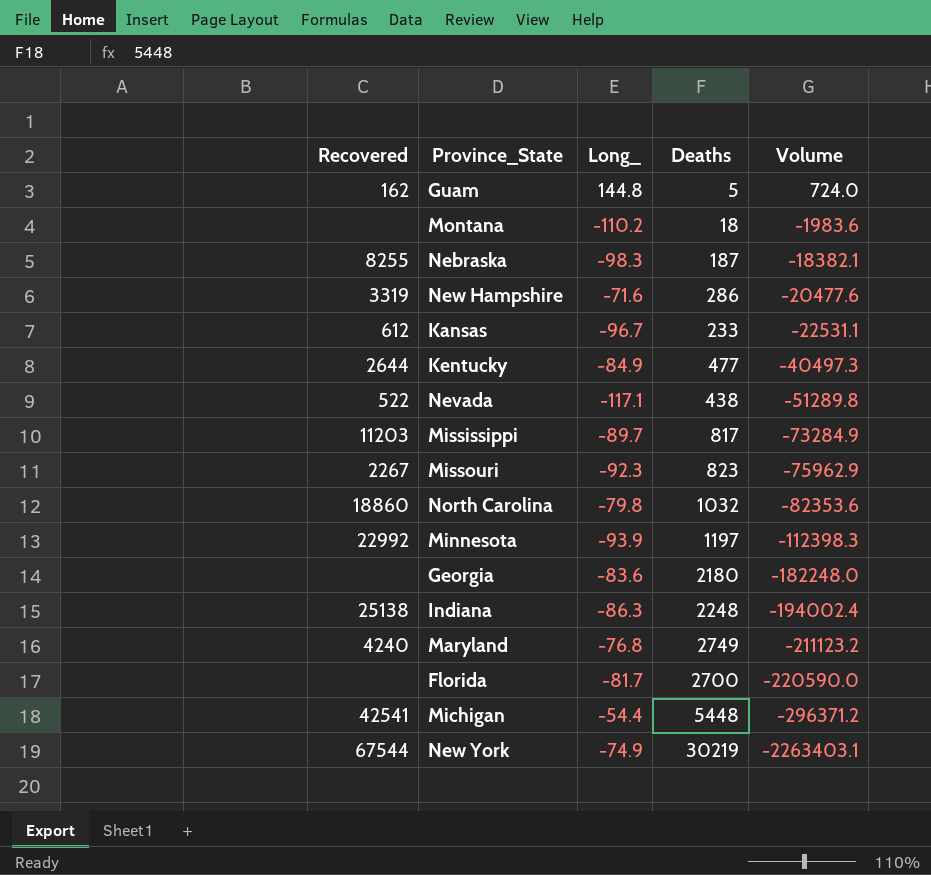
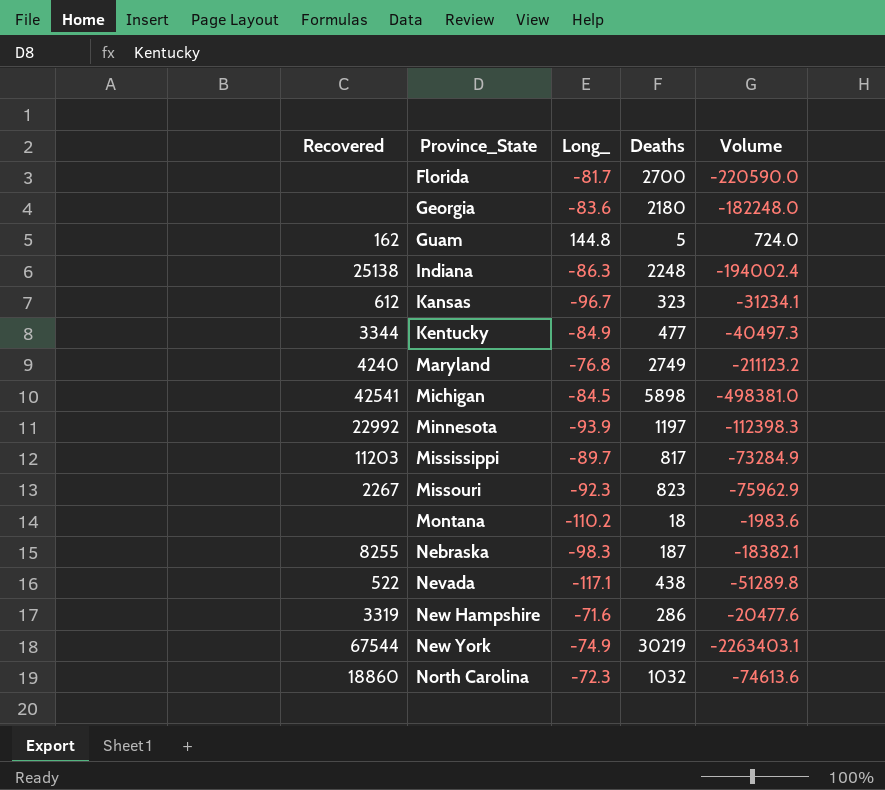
row order: Volume descending -> Province_State ascending
Kansas | Deaths: 233 -> 323
Kansas | Volume: -22531.1 -> -31234.1
Kentucky | Recovered: 2644 -> 3344
Michigan | Long_: -54.4 -> -84.5
Michigan | Deaths: 5448 -> 5898
Michigan | Volume: -296371.2 -> -498381.0
North Carolina | Long_: -79.8 -> -72.3
North Carolina | Volume: -82353.6 -> -74613.6

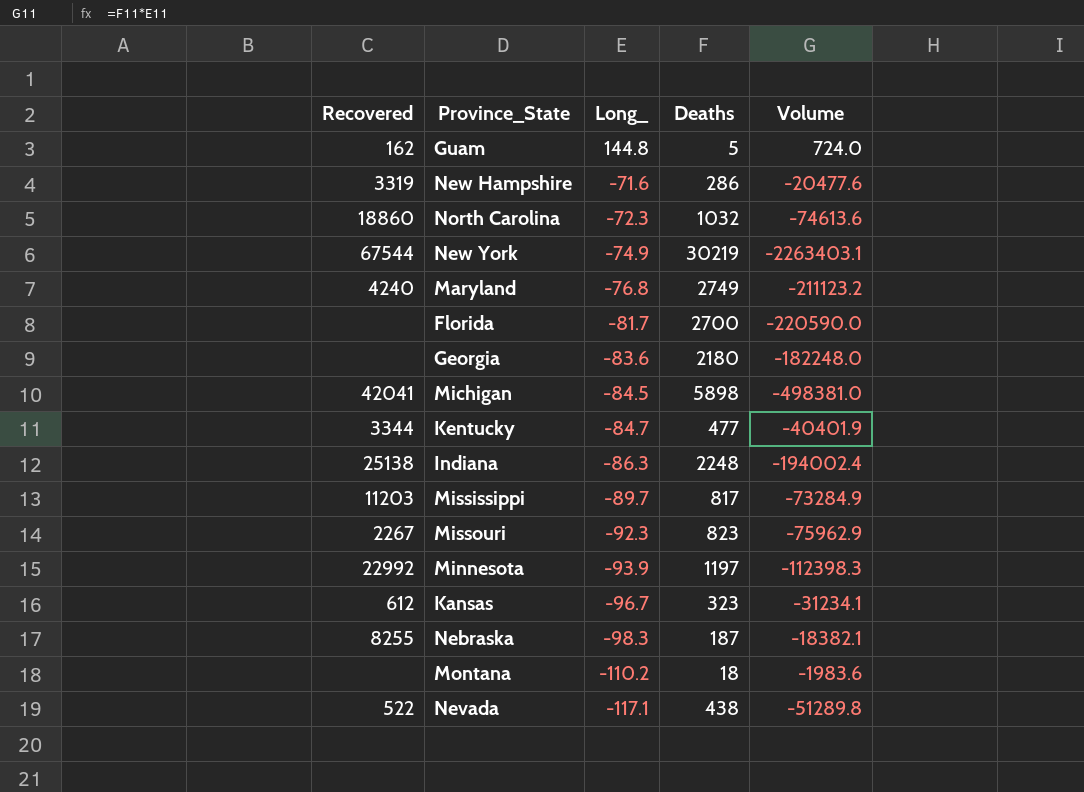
row order: Province_State ascending -> Long_ descending
Michigan | Recovered: 42541 -> 42041
Kentucky | Long_: -84.9 -> -84.7
Kentucky | Volume: -40497.3 -> -40401.9

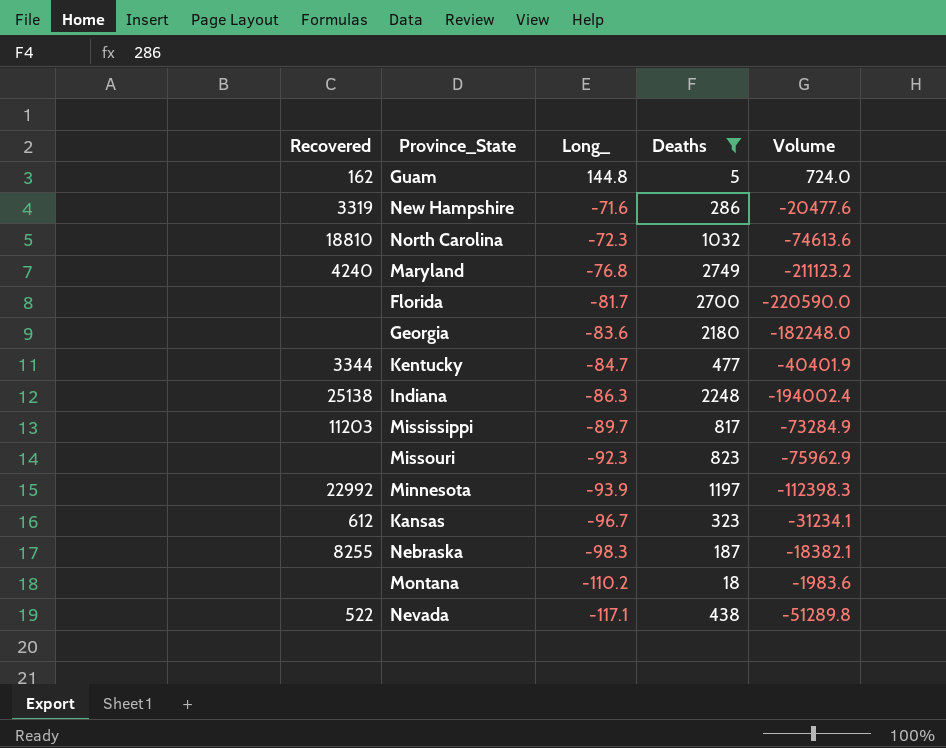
filter: none -> Deaths <= 2749
North Carolina | Recovered: 18860 -> 18810
Missouri | Recovered: 2267 -> none

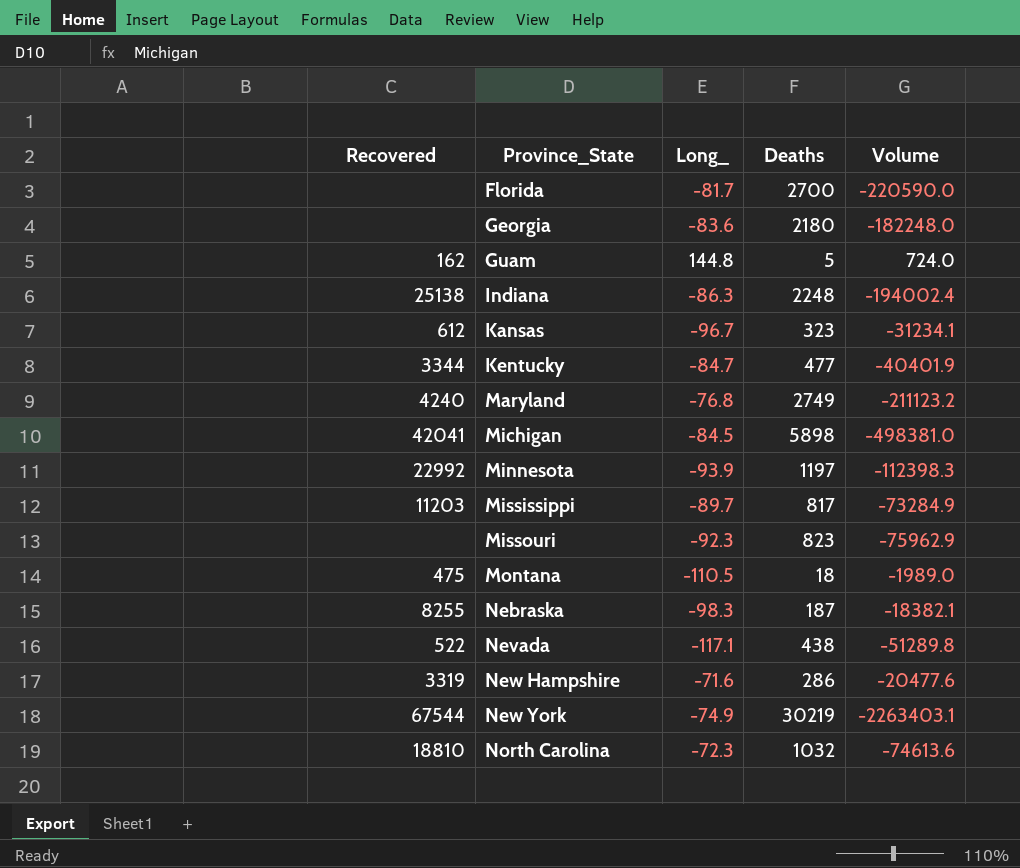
filter: Deaths <= 2749 -> none
row order: Long_ descending -> Province_State ascending
Montana | Recovered: none -> 475
Montana | Long_: -110.2 -> -110.5
Montana | Volume: -1983.6 -> -1989.0

